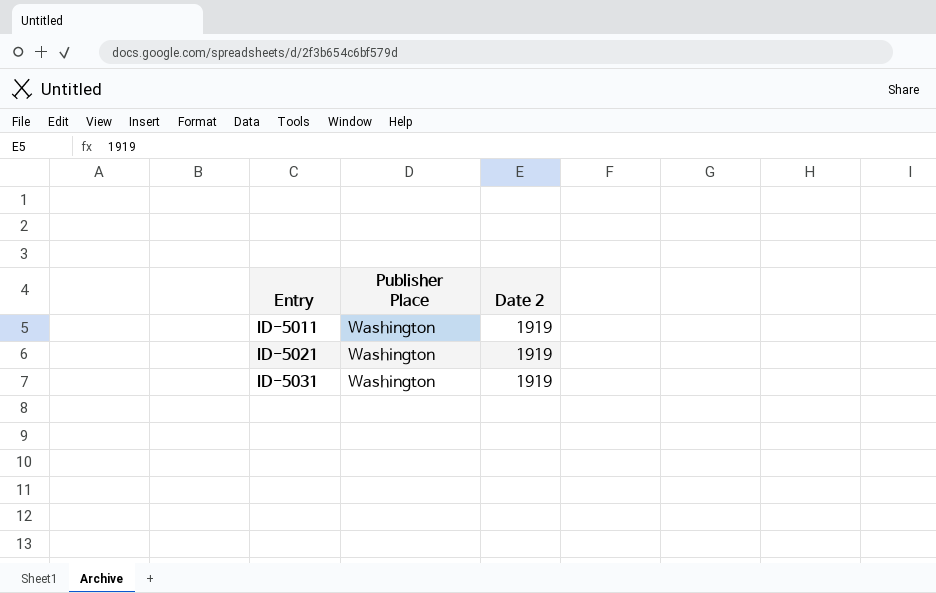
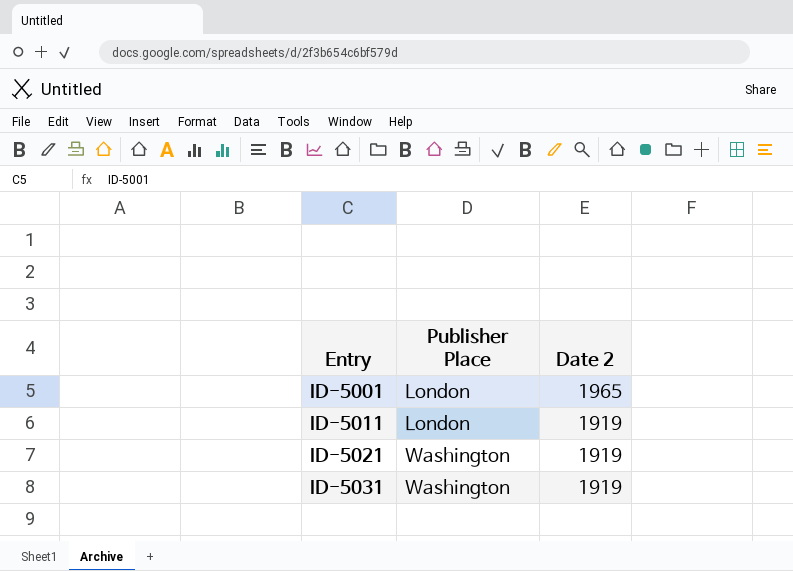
row ID-5001: none -> London | 1965
ID-5011 | Publisher Place: Washington -> London

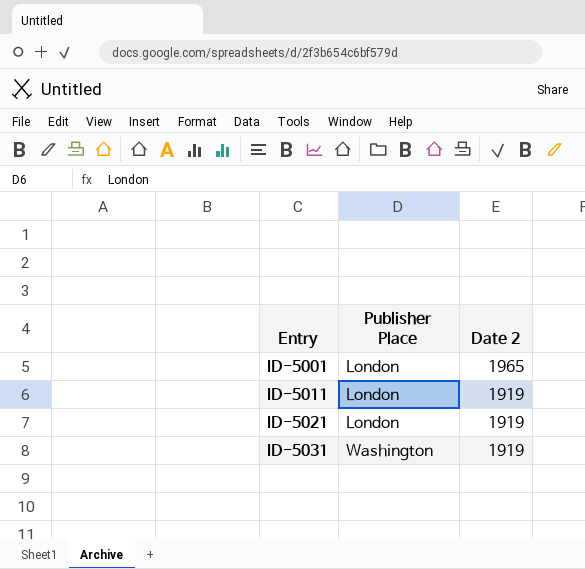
ID-5021 | Publisher Place: Washington -> London

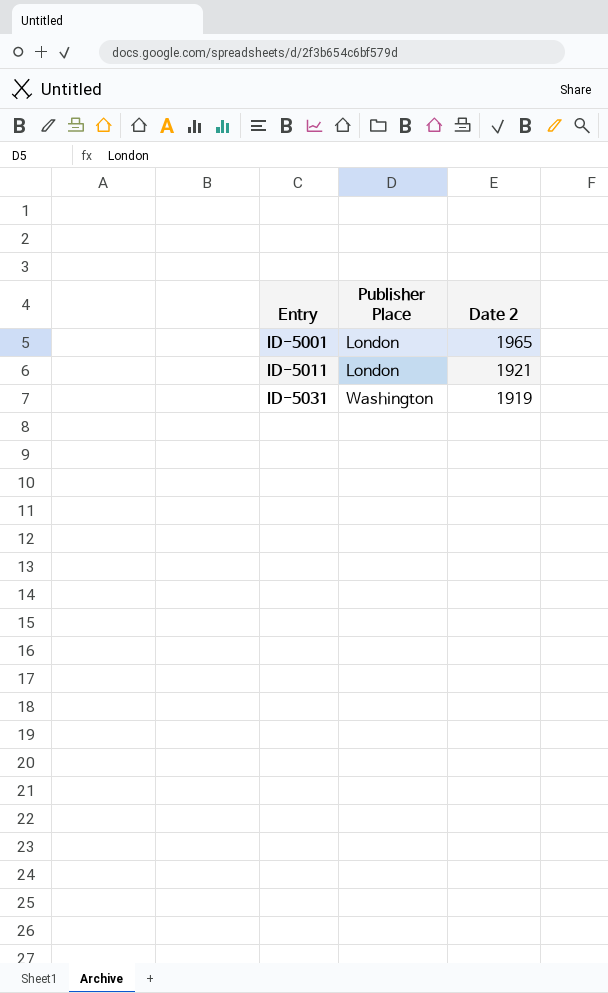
row ID-5021: London | 1919 -> none
ID-5011 | Date 2: 1919 -> 1921

